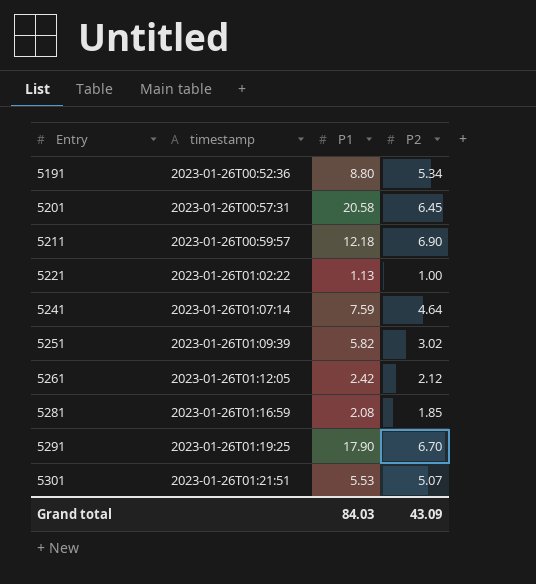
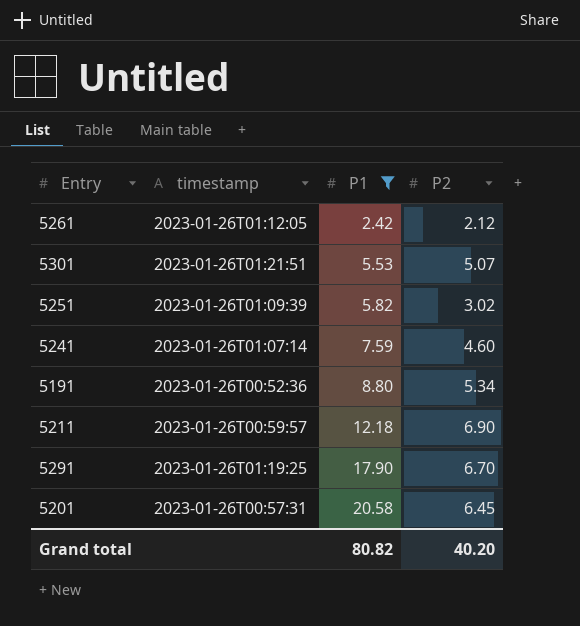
filter: none -> P1 >= 2.42
row order: Entry ascending -> P1 ascending
5241 | P2: 4.64 -> 4.60
Grand total | P1: 84.03 -> 80.82
Grand total | P2: 43.09 -> 40.20

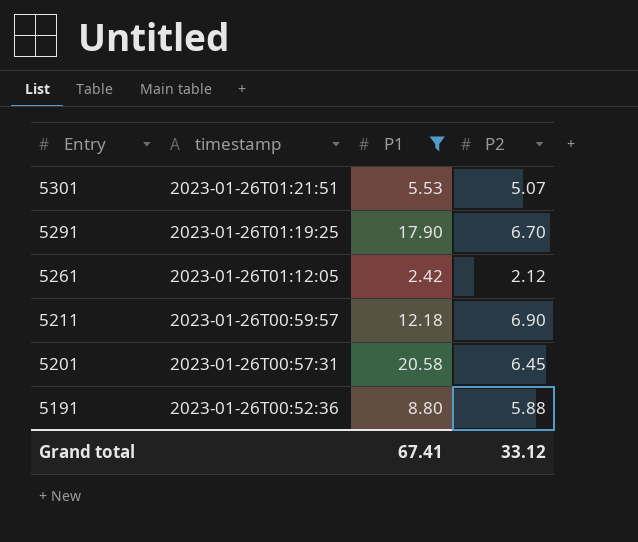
row order: P1 ascending -> Entry descending
row 5251: 2023-01-26T01:09:39 | 5.82 | 3.02 -> none
row 5241: 2023-01-26T01:07:14 | 7.59 | 4.60 -> none
5191 | P2: 5.34 -> 5.88
Grand total | P1: 80.82 -> 67.41
Grand total | P2: 40.20 -> 33.12

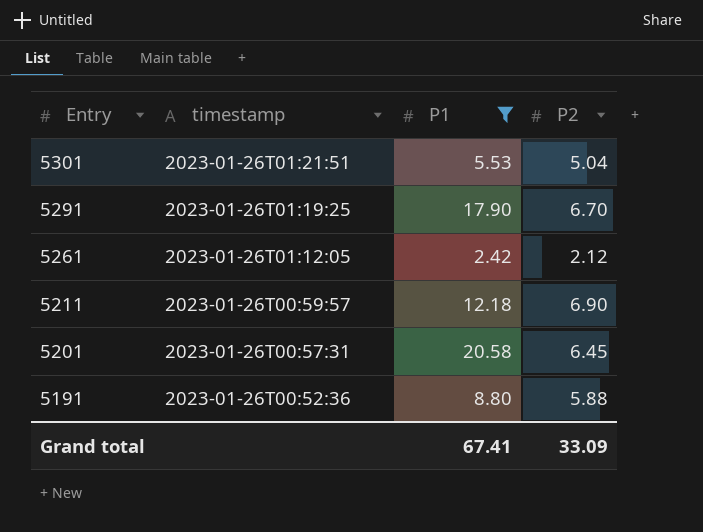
5301 | P2: 5.07 -> 5.04
Grand total | P2: 33.12 -> 33.09

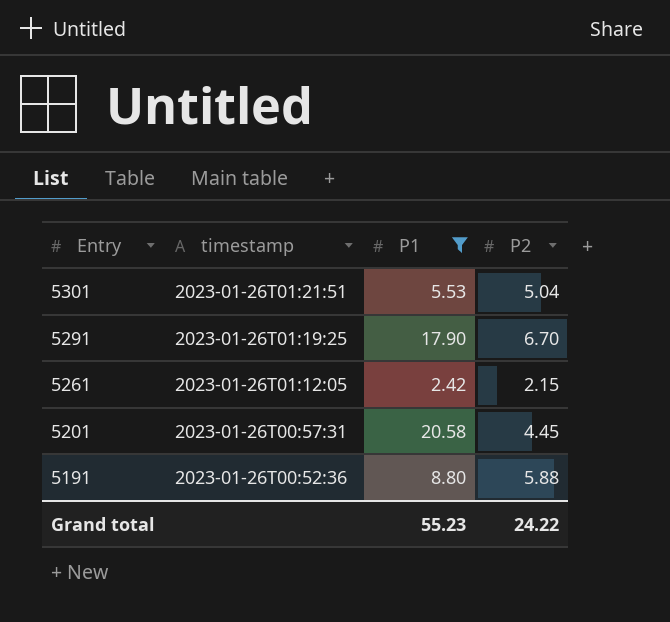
row 5211: 2023-01-26T00:59:57 | 12.18 | 6.90 -> none
5261 | P2: 2.12 -> 2.15
5201 | P2: 6.45 -> 4.45
Grand total | P1: 67.41 -> 55.23
Grand total | P2: 33.09 -> 24.22

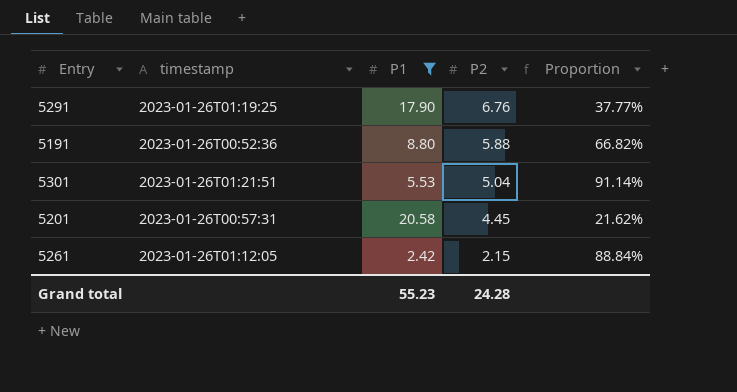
row order: Entry descending -> P2 descending
column Proportion | formula: none -> [P2] / [P1]
5291 | P2: 6.70 -> 6.76
Grand total | P2: 24.22 -> 24.28

